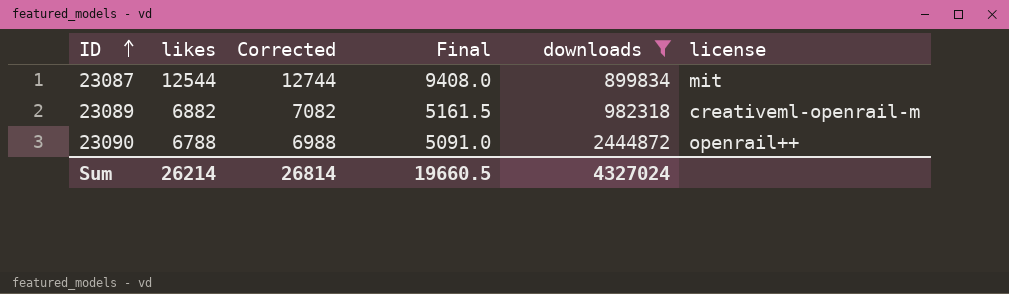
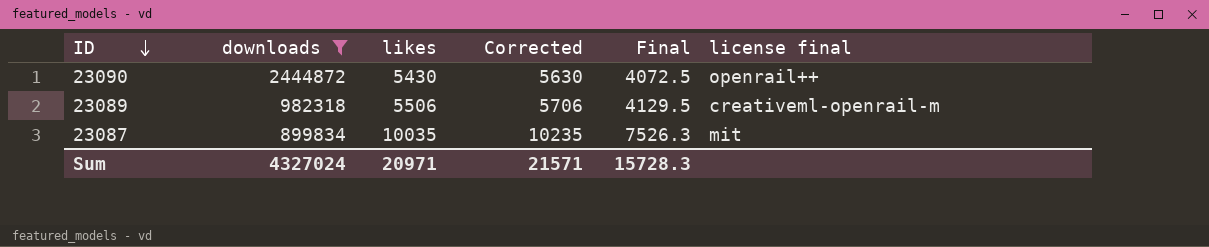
row order: ID ascending -> ID descending
column downloads | position: 5 -> 2
column name: license -> license final
23090 | likes: 6788 -> 5430
23090 | Corrected: 6988 -> 5630
23090 | Final: 5091.0 -> 4072.5
23089 | likes: 6882 -> 5506
23089 | Corrected: 7082 -> 5706
23089 | Final: 5161.5 -> 4129.5
23087 | likes: 12544 -> 10035
23087 | Corrected: 12744 -> 10235
23087 | Final: 9408.0 -> 7526.3
Sum | likes: 26214 -> 20971
Sum | Corrected: 26814 -> 21571
Sum | Final: 19660.5 -> 15728.3

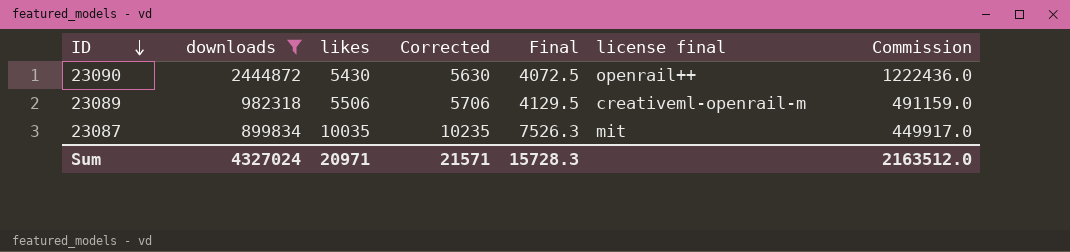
column Commission | formula: none -> [downloads] * 0.5

